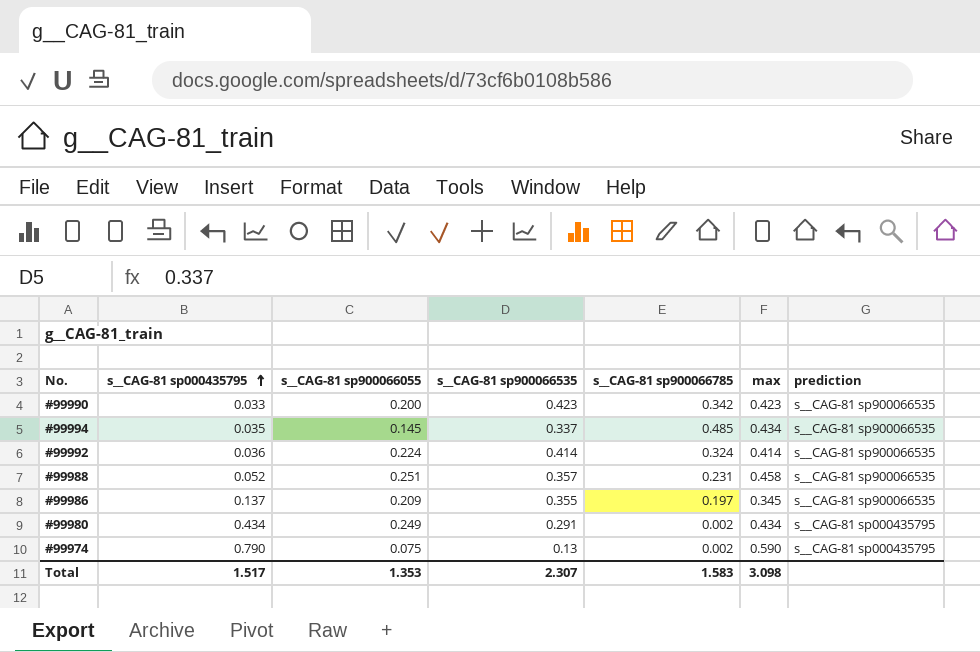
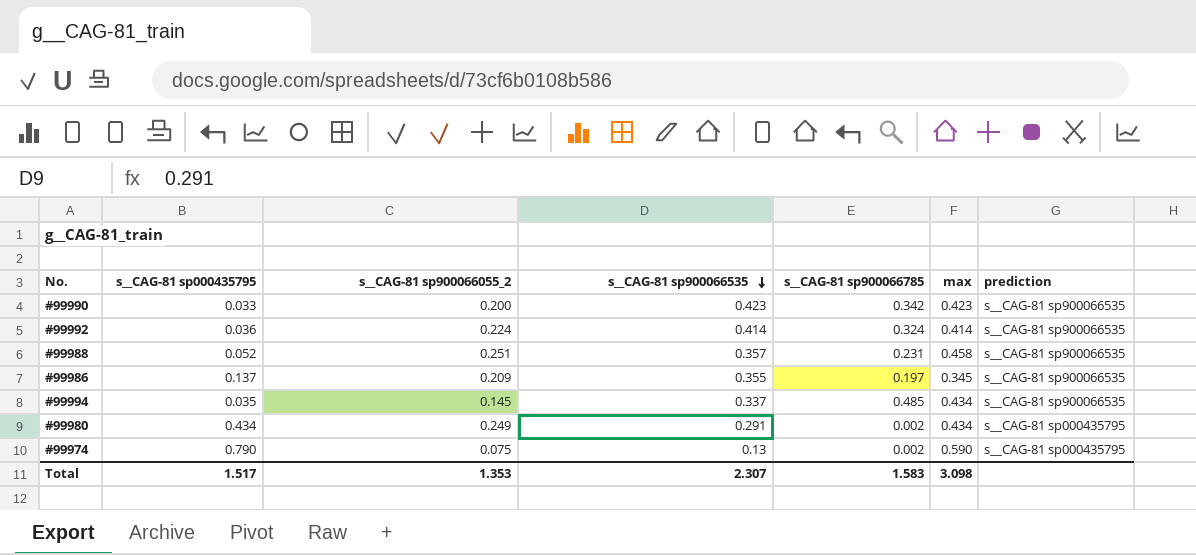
row order: s__CAG-81 sp000435795 ascending -> s__CAG-81 sp900066535 descending
column name: s__CAG-81 sp900066055 -> s__CAG-81 sp900066055_2

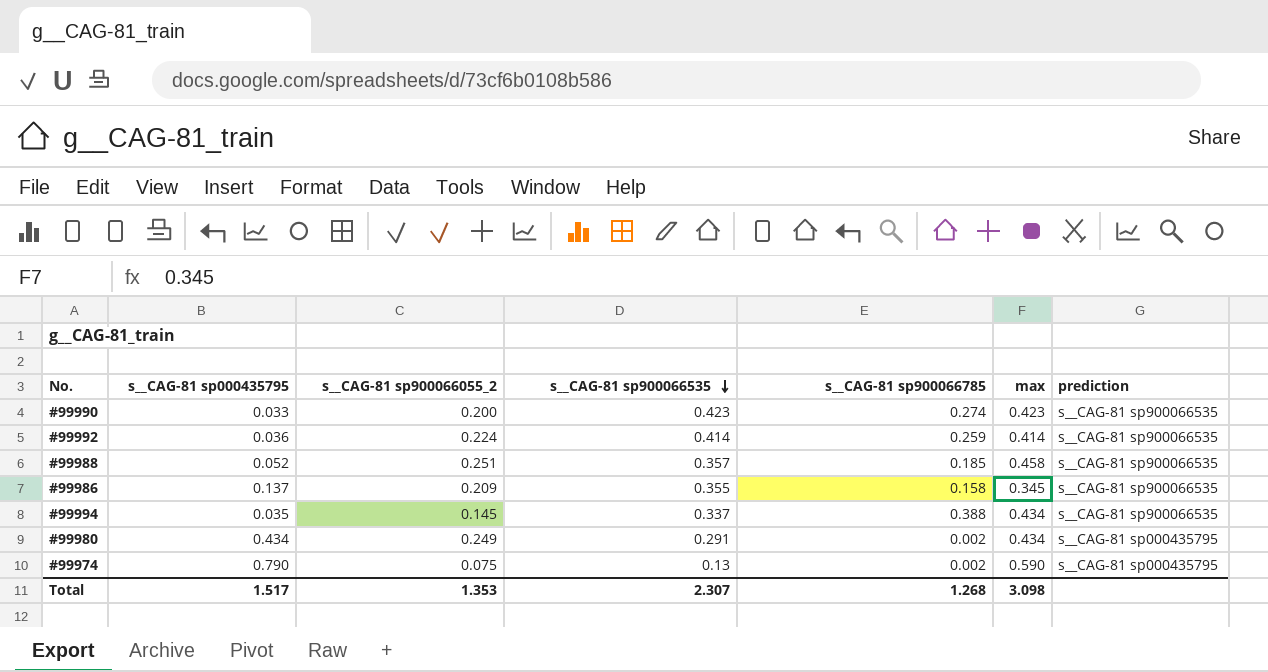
#99990 | s__CAG-81 sp900066785: 0.342 -> 0.274
#99992 | s__CAG-81 sp900066785: 0.324 -> 0.259
#99988 | s__CAG-81 sp900066785: 0.231 -> 0.185
#99986 | s__CAG-81 sp900066785: 0.197 -> 0.158
#99994 | s__CAG-81 sp900066785: 0.485 -> 0.388
Total | s__CAG-81 sp900066785: 1.583 -> 1.268

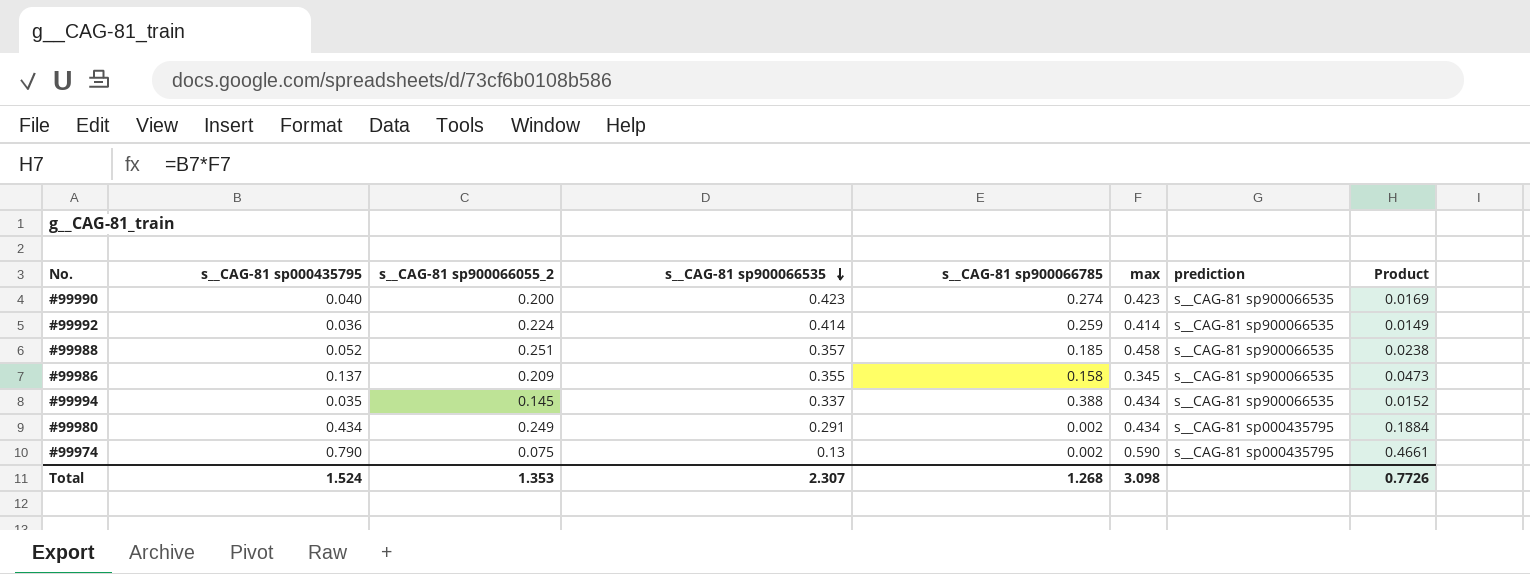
column Product | formula: none -> [s__CAG-81 sp000435795] * [max]
#99990 | s__CAG-81 sp000435795: 0.033 -> 0.040
Total | s__CAG-81 sp000435795: 1.517 -> 1.524

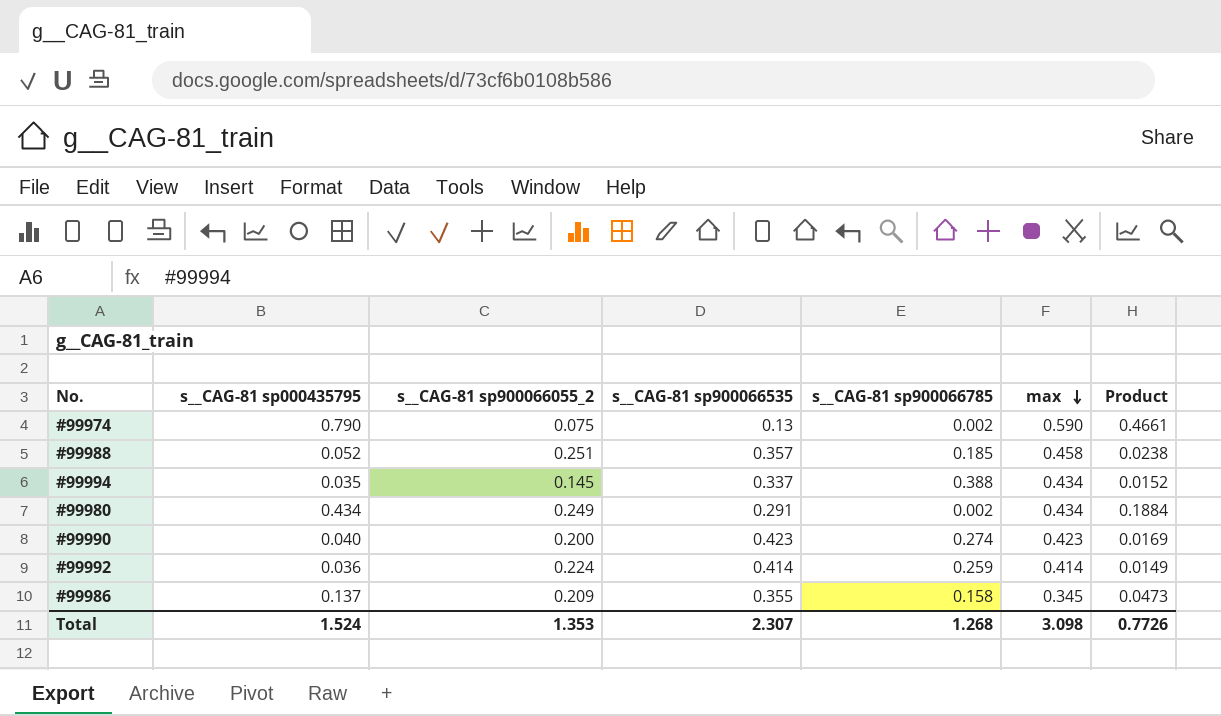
row order: s__CAG-81 sp900066535 descending -> max descending
column prediction | position: 7 -> none

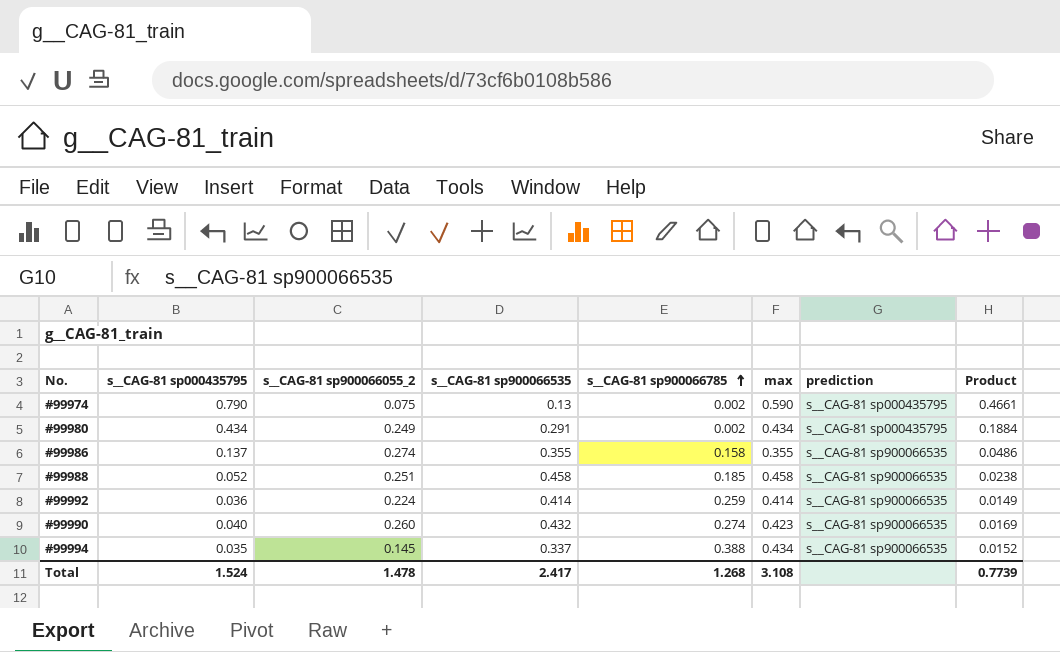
row order: max descending -> s__CAG-81 sp900066785 ascending
column prediction | position: none -> 7
#99986 | s__CAG-81 sp900066055_2: 0.209 -> 0.274
#99986 | max: 0.345 -> 0.355
#99986 | Product: 0.0473 -> 0.0486
#99988 | s__CAG-81 sp900066535: 0.357 -> 0.458
#99990 | s__CAG-81 sp900066055_2: 0.200 -> 0.260
#99990 | s__CAG-81 sp900066535: 0.423 -> 0.432
Total | s__CAG-81 sp900066055_2: 1.353 -> 1.478
Total | s__CAG-81 sp900066535: 2.307 -> 2.417
Total | max: 3.098 -> 3.108
Total | Product: 0.7726 -> 0.7739

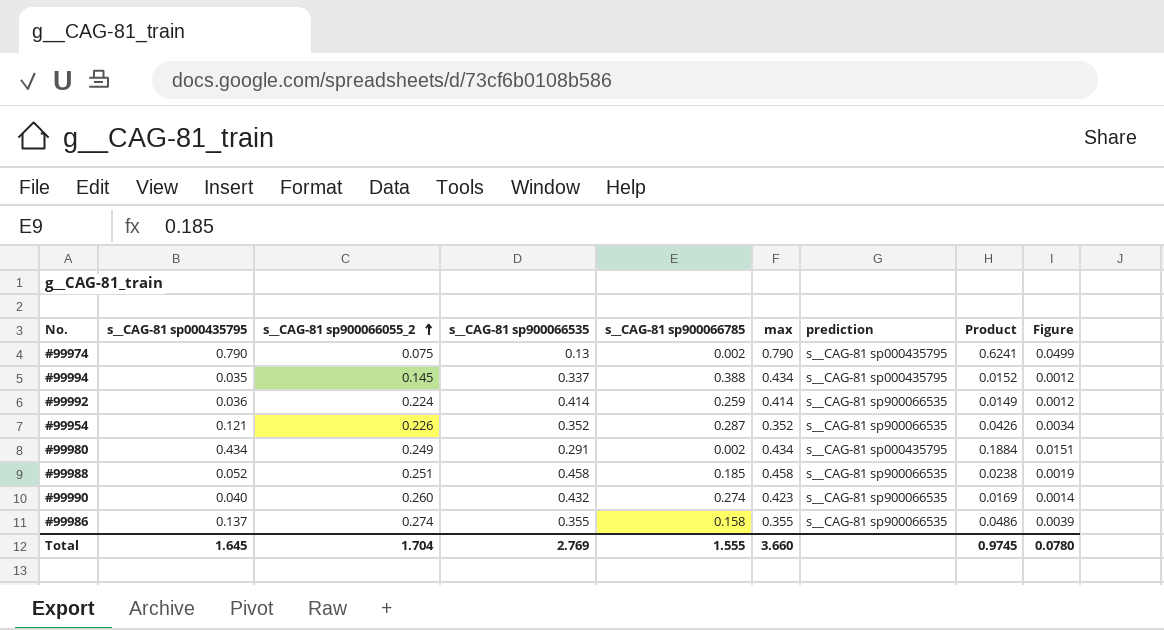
row order: s__CAG-81 sp900066785 ascending -> s__CAG-81 sp900066055_2 ascending
column Figure | formula: none -> [Product] * 0.08
#99974 | max: 0.590 -> 0.790
#99974 | Product: 0.4661 -> 0.6241
#99994 | prediction: s__CAG-81 sp900066535 -> s__CAG-81 sp000435795
row #99954: none -> 0.121 | 0.226 | 0.352 | 0.287 | 0.352 | s__CAG-81 sp900066535 | 0.0426 | 0.0034
Total | s__CAG-81 sp000435795: 1.524 -> 1.645
Total | s__CAG-81 sp900066055_2: 1.478 -> 1.704
Total | s__CAG-81 sp900066535: 2.417 -> 2.769
Total | s__CAG-81 sp900066785: 1.268 -> 1.555
Total | max: 3.108 -> 3.660
Total | Product: 0.7739 -> 0.9745

